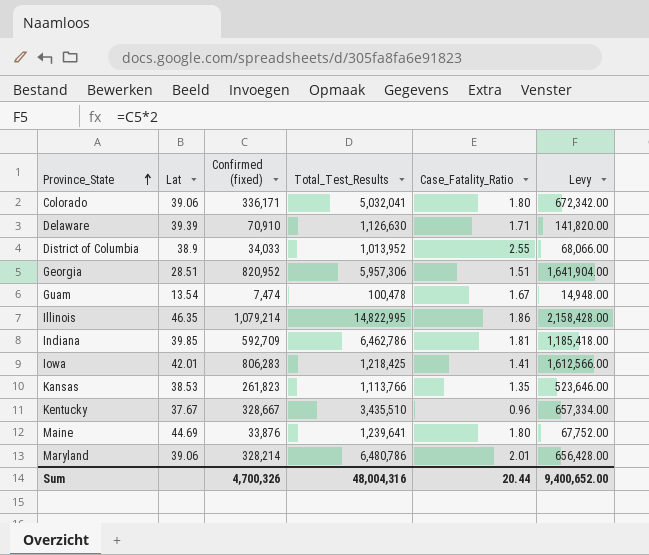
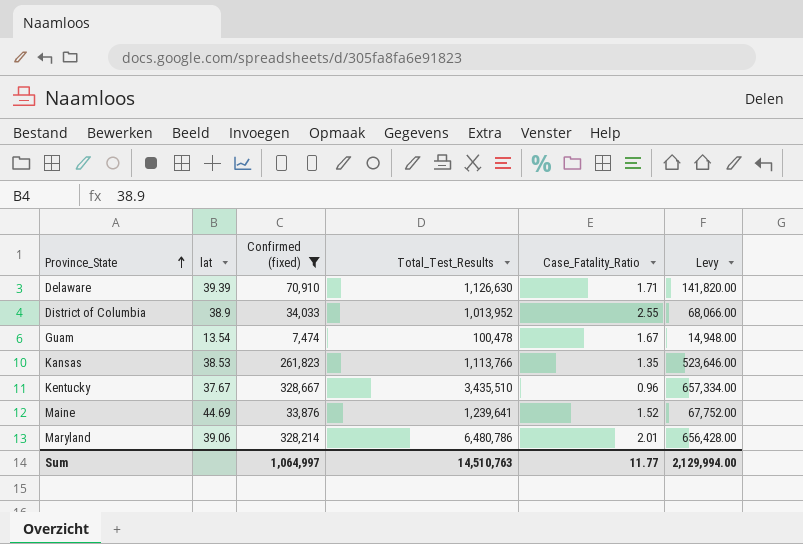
filter: none -> Confirmed (fixed) <= 328,667
column name: Lat -> lat
Maine | Case_Fatality_Ratio: 1.80 -> 1.52
Sum | Confirmed (fixed): 4,700,326 -> 1,064,997
Sum | Total_Test_Results: 48,004,316 -> 14,510,763
Sum | Case_Fatality_Ratio: 20.44 -> 11.77
Sum | Levy: 9,400,652.00 -> 2,129,994.00

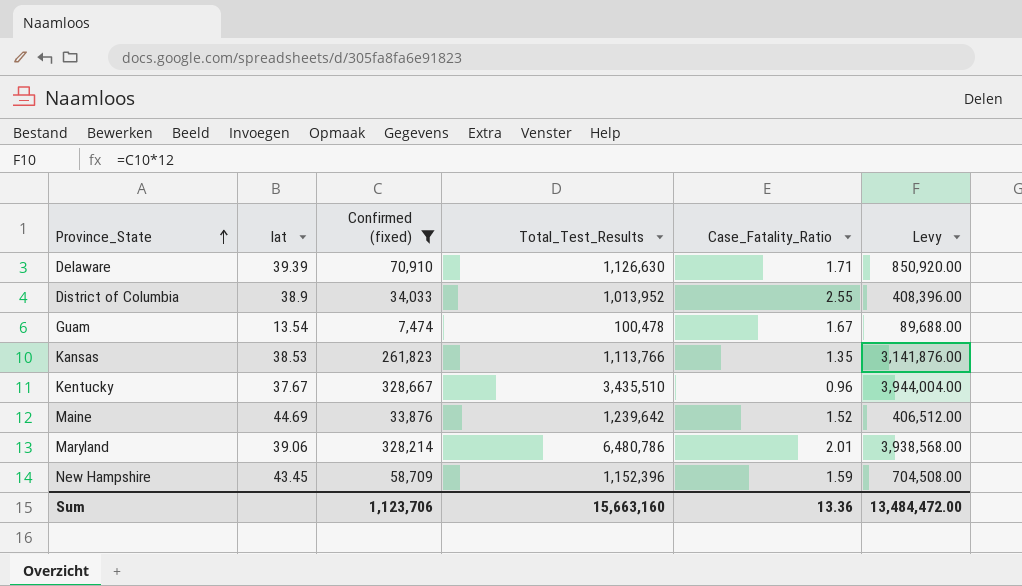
column Levy | formula: [Confirmed (fixed)] * 2 -> [Confirmed (fixed)] * 12
Maine | Total_Test_Results: 1,239,641 -> 1,239,642
row New Hampshire: none -> 43.45 | 58,709 | 1,152,396 | 1.59 | 704,508.00
Sum | Confirmed (fixed): 1,064,997 -> 1,123,706
Sum | Total_Test_Results: 14,510,763 -> 15,663,160
Sum | Case_Fatality_Ratio: 11.77 -> 13.36
Sum | Levy: 2,129,994.00 -> 13,484,472.00

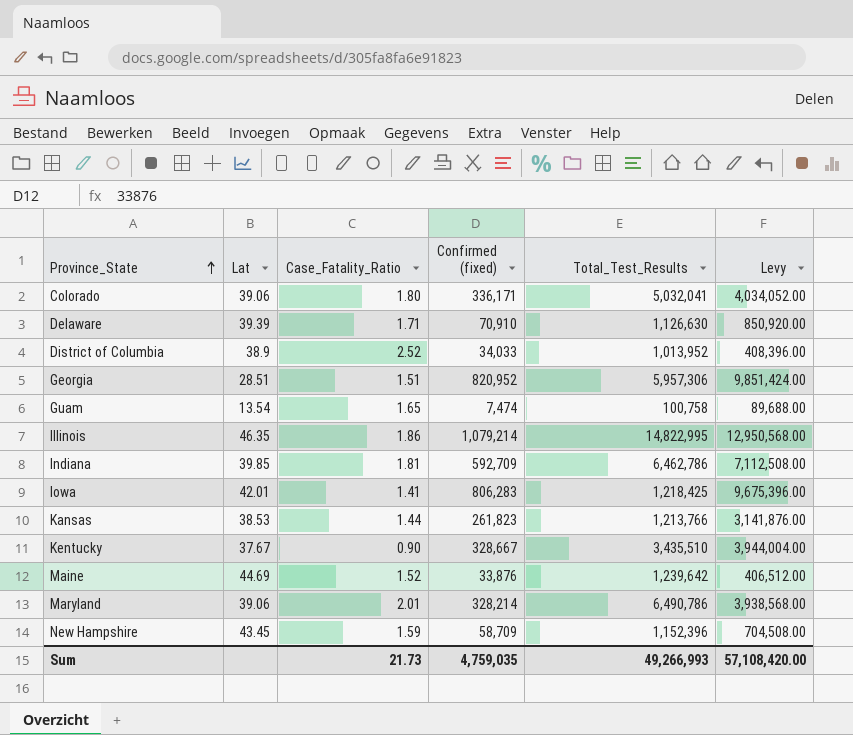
filter: Confirmed (fixed) <= 328,667 -> none
column name: lat -> Lat
column Case_Fatality_Ratio | position: 5 -> 3
District of Columbia | Case_Fatality_Ratio: 2.55 -> 2.52
Guam | Case_Fatality_Ratio: 1.67 -> 1.65
Guam | Total_Test_Results: 100,478 -> 100,758
Kansas | Case_Fatality_Ratio: 1.35 -> 1.44
Kansas | Total_Test_Results: 1,113,766 -> 1,213,766
Kentucky | Case_Fatality_Ratio: 0.96 -> 0.90
Maryland | Total_Test_Results: 6,480,786 -> 6,490,786
Sum | Case_Fatality_Ratio: 13.36 -> 21.73
Sum | Confirmed (fixed): 1,123,706 -> 4,759,035
Sum | Total_Test_Results: 15,663,160 -> 49,266,993
Sum | Levy: 13,484,472.00 -> 57,108,420.00

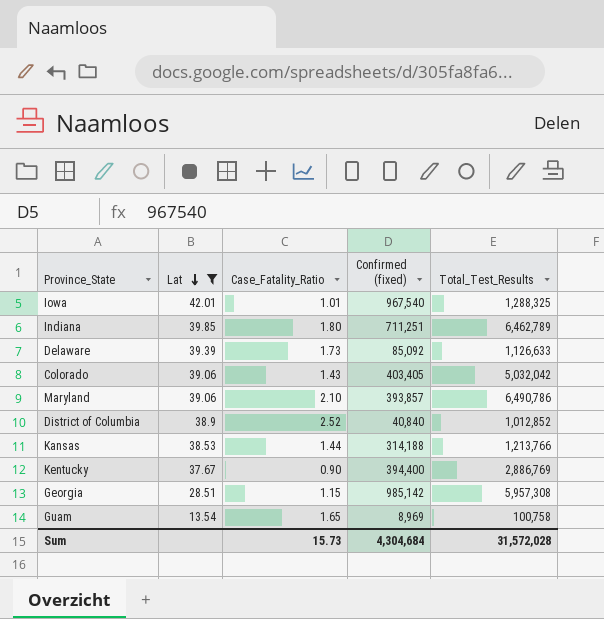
filter: none -> Lat <= 42.01
row order: Province_State ascending -> Lat descending
column Levy | formula: [Confirmed (fixed)] * 12 -> none
Iowa | Case_Fatality_Ratio: 1.41 -> 1.01
Iowa | Confirmed (fixed): 806,283 -> 967,540
Iowa | Total_Test_Results: 1,218,425 -> 1,288,325
Indiana | Case_Fatality_Ratio: 1.81 -> 1.80
Indiana | Confirmed (fixed): 592,709 -> 711,251
Indiana | Total_Test_Results: 6,462,786 -> 6,462,789
Delaware | Case_Fatality_Ratio: 1.71 -> 1.73
Delaware | Confirmed (fixed): 70,910 -> 85,092
Delaware | Total_Test_Results: 1,126,630 -> 1,126,633
Colorado | Case_Fatality_Ratio: 1.80 -> 1.43
Colorado | Confirmed (fixed): 336,171 -> 403,405
Colorado | Total_Test_Results: 5,032,041 -> 5,032,042
Maryland | Case_Fatality_Ratio: 2.01 -> 2.10
Maryland | Confirmed (fixed): 328,214 -> 393,857
District of Columbia | Confirmed (fixed): 34,033 -> 40,840
District of Columbia | Total_Test_Results: 1,013,952 -> 1,012,852
Kansas | Confirmed (fixed): 261,823 -> 314,188
Kentucky | Confirmed (fixed): 328,667 -> 394,400
Kentucky | Total_Test_Results: 3,435,510 -> 2,886,769
Georgia | Case_Fatality_Ratio: 1.51 -> 1.15
Georgia | Confirmed (fixed): 820,952 -> 985,142
Georgia | Total_Test_Results: 5,957,306 -> 5,957,308
Guam | Confirmed (fixed): 7,474 -> 8,969
Sum | Case_Fatality_Ratio: 21.73 -> 15.73
Sum | Confirmed (fixed): 4,759,035 -> 4,304,684
Sum | Total_Test_Results: 49,266,993 -> 31,572,028

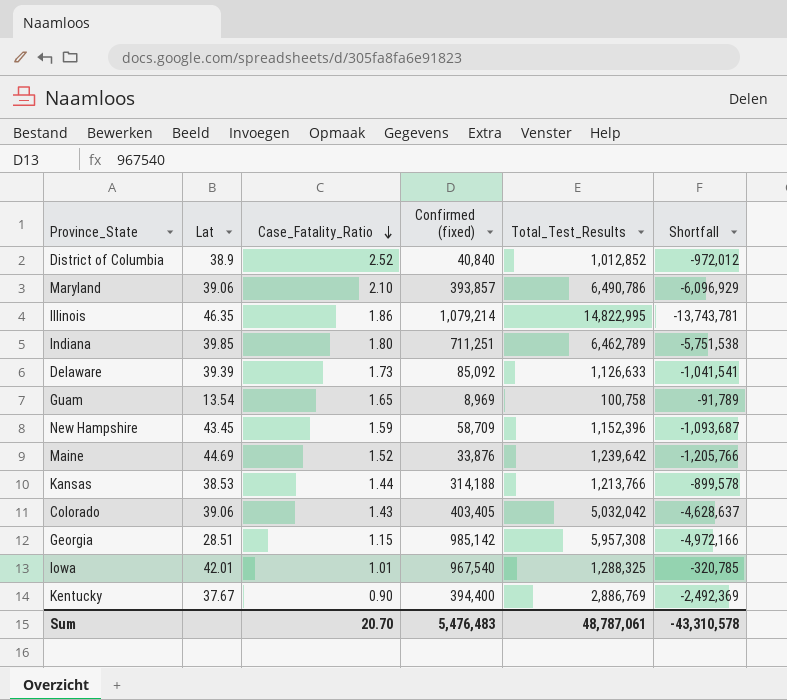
filter: Lat <= 42.01 -> none
row order: Lat descending -> Case_Fatality_Ratio descending
column Shortfall | formula: none -> [Confirmed (fixed)] - [Total_Test_Results]
Sum | Case_Fatality_Ratio: 15.73 -> 20.70
Sum | Confirmed (fixed): 4,304,684 -> 5,476,483
Sum | Total_Test_Results: 31,572,028 -> 48,787,061

